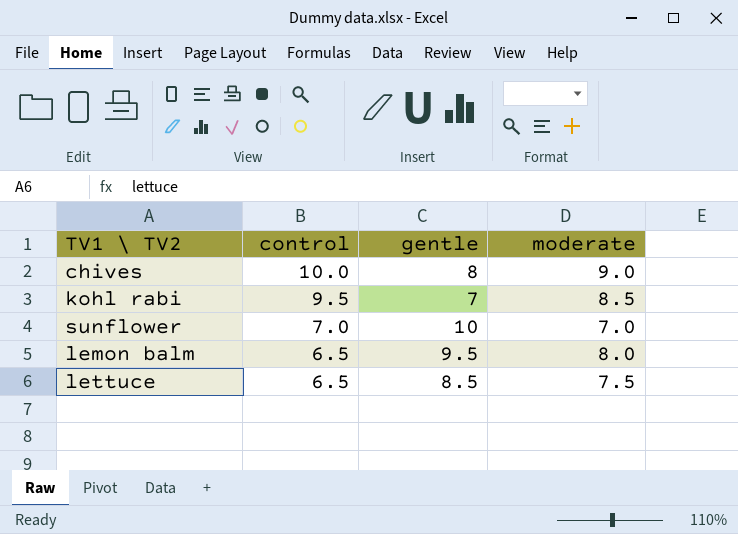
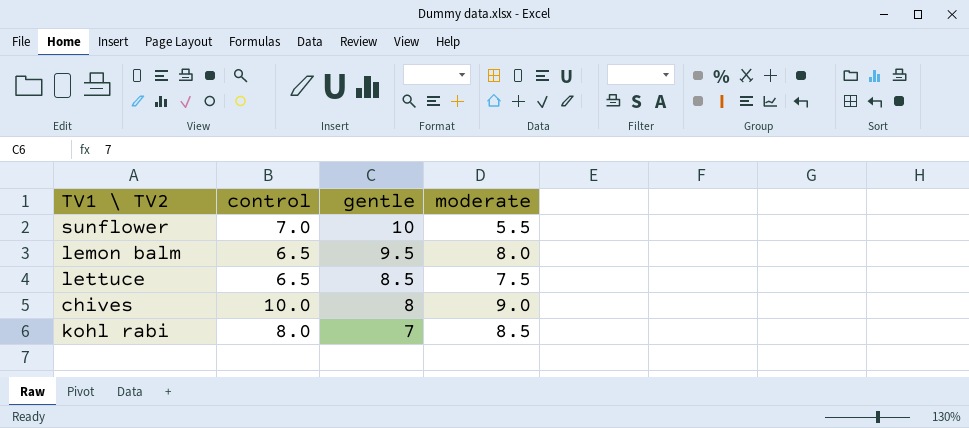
row order: control descending -> gentle descending
sunflower | moderate: 7.0 -> 5.5
kohl rabi | control: 9.5 -> 8.0

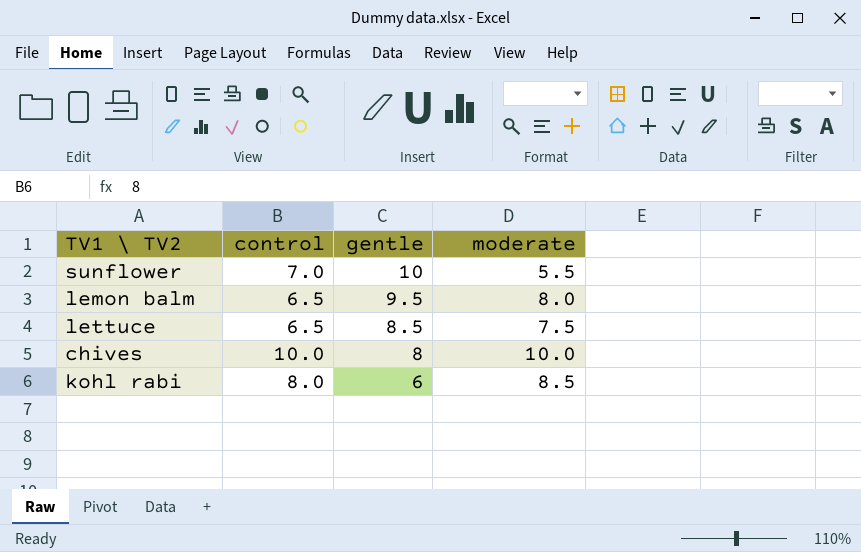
chives | moderate: 9.0 -> 10.0
kohl rabi | gentle: 7 -> 6

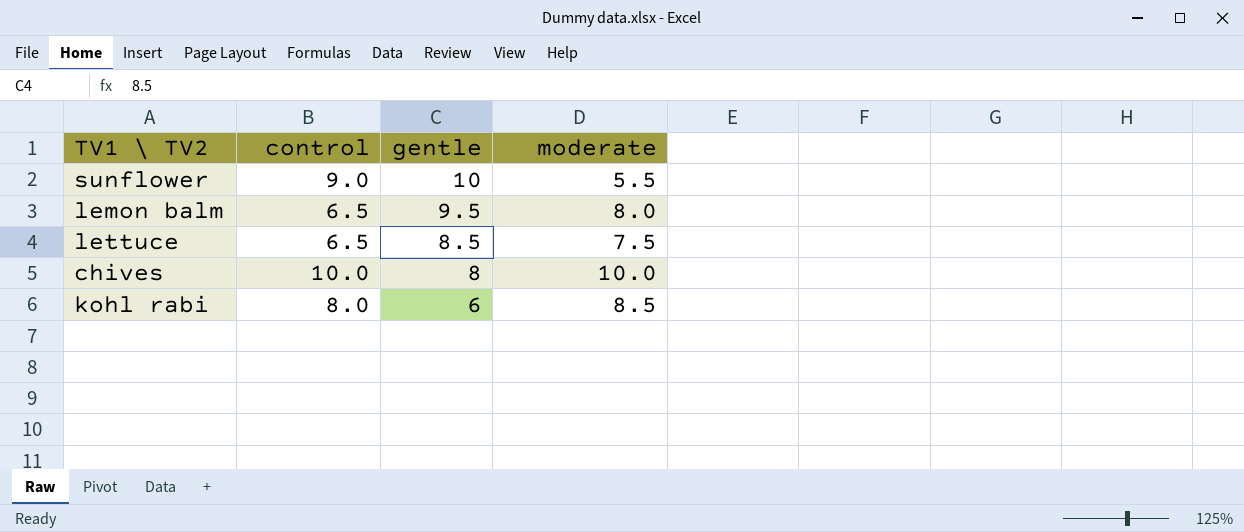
sunflower | control: 7.0 -> 9.0

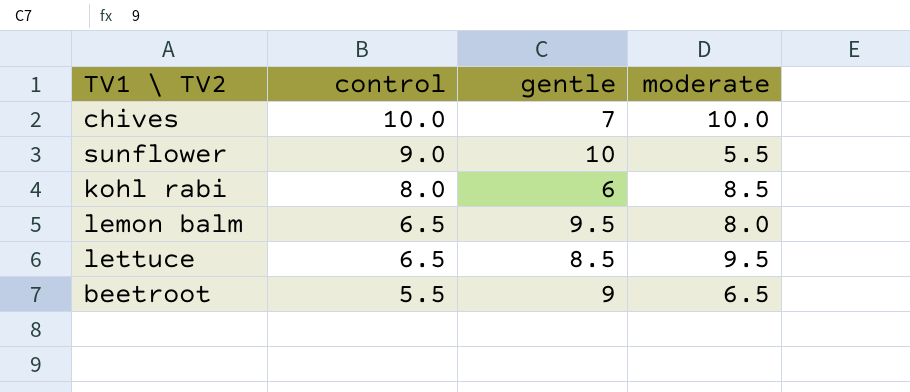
row order: gentle descending -> control descending
chives | gentle: 8 -> 7
lettuce | moderate: 7.5 -> 9.5
row beetroot: none -> 5.5 | 9 | 6.5

